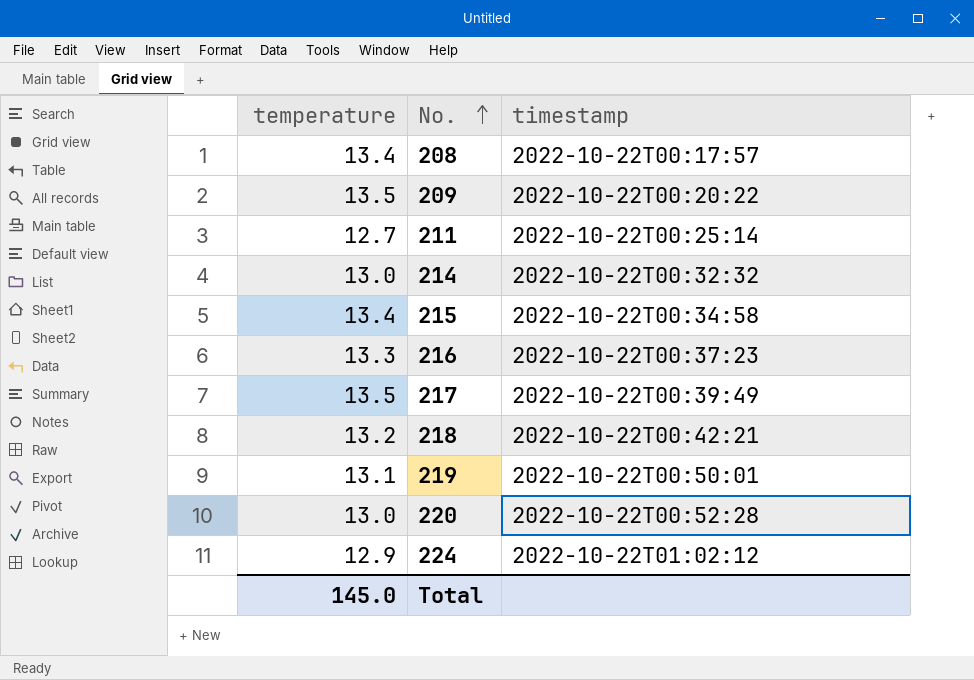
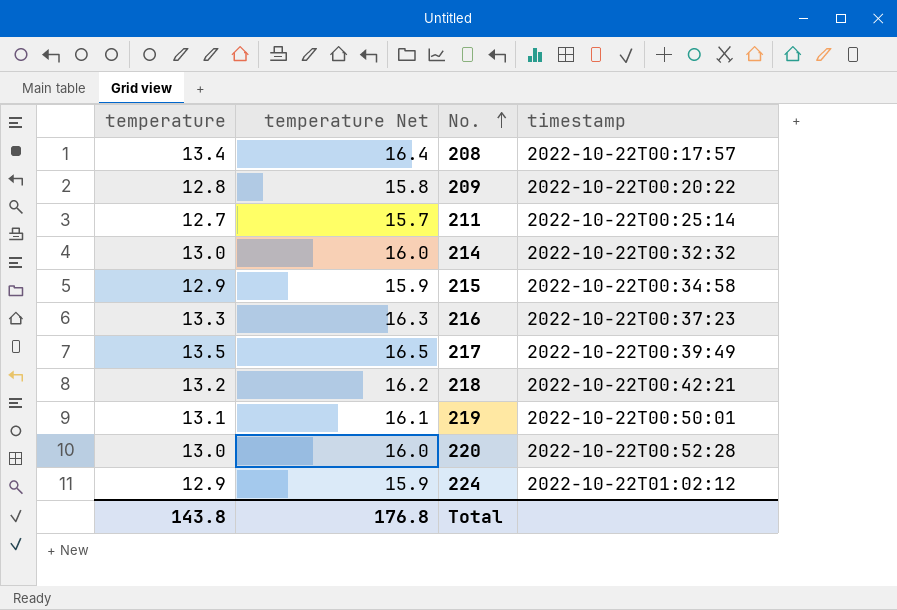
column temperature Net | formula: none -> [temperature] + 3
209 | temperature: 13.5 -> 12.8
215 | temperature: 13.4 -> 12.9
Total | temperature: 145.0 -> 143.8

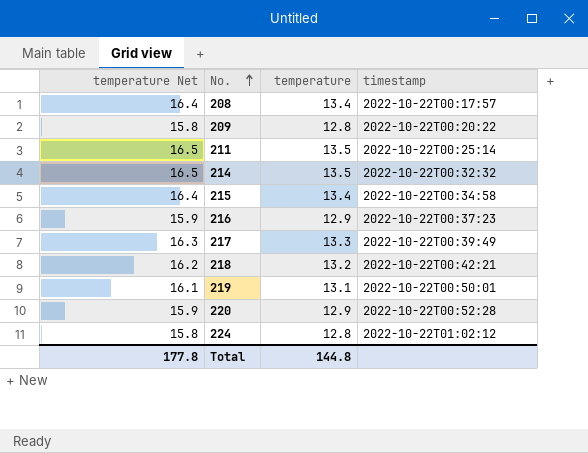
column temperature | position: 1 -> 3
211 | temperature Net: 15.7 -> 16.5
211 | temperature: 12.7 -> 13.5
214 | temperature Net: 16.0 -> 16.5
214 | temperature: 13.0 -> 13.5
215 | temperature Net: 15.9 -> 16.4
215 | temperature: 12.9 -> 13.4
216 | temperature Net: 16.3 -> 15.9
216 | temperature: 13.3 -> 12.9
217 | temperature Net: 16.5 -> 16.3
217 | temperature: 13.5 -> 13.3
220 | temperature Net: 16.0 -> 15.9
220 | temperature: 13.0 -> 12.9
224 | temperature Net: 15.9 -> 15.8
224 | temperature: 12.9 -> 12.8
Total | temperature Net: 176.8 -> 177.8
Total | temperature: 143.8 -> 144.8

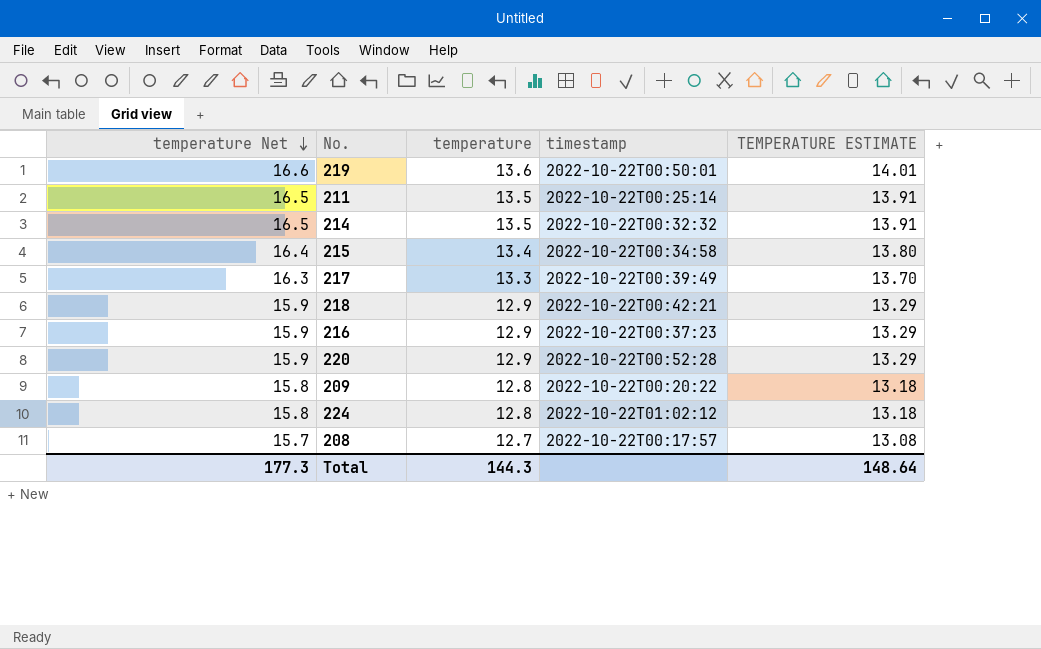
row order: No. ascending -> temperature Net descending
column TEMPERATURE ESTIMATE | formula: none -> [temperature] * 1.03
219 | temperature Net: 16.1 -> 16.6
219 | temperature: 13.1 -> 13.6
218 | temperature Net: 16.2 -> 15.9
218 | temperature: 13.2 -> 12.9
208 | temperature Net: 16.4 -> 15.7
208 | temperature: 13.4 -> 12.7
Total | temperature Net: 177.8 -> 177.3
Total | temperature: 144.8 -> 144.3

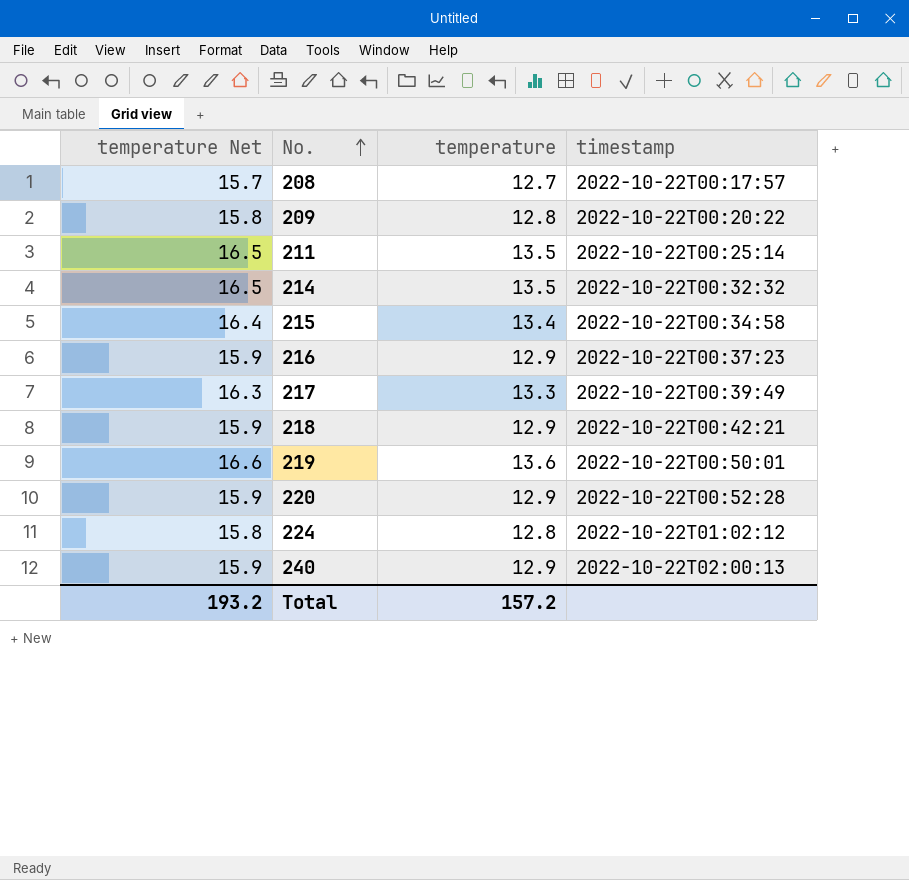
row order: temperature Net descending -> No. ascending
column TEMPERATURE ESTIMATE | formula: [temperature] * 1.03 -> none
row 240: none -> 15.9 | 12.9 | 2022-10-22T02:00:13
Total | temperature Net: 177.3 -> 193.2
Total | temperature: 144.3 -> 157.2

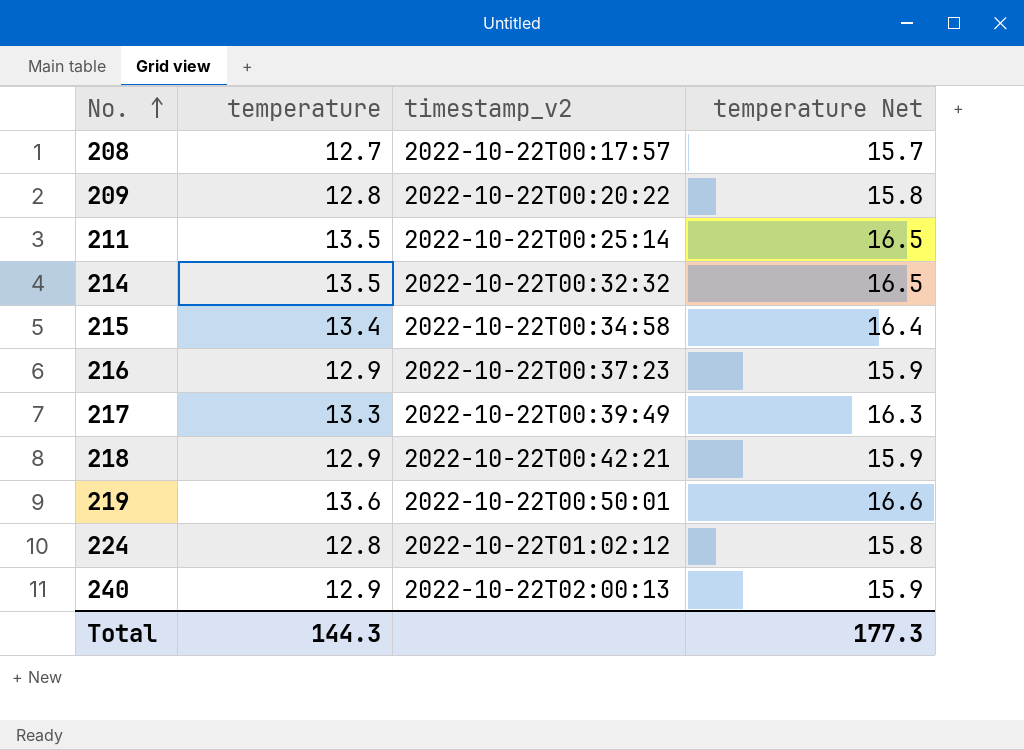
column name: timestamp -> timestamp_v2
column temperature Net | position: 1 -> 4
row 220: 15.9 | 12.9 | 2022-10-22T00:52:28 -> none
Total | temperature: 157.2 -> 144.3
Total | temperature Net: 193.2 -> 177.3

